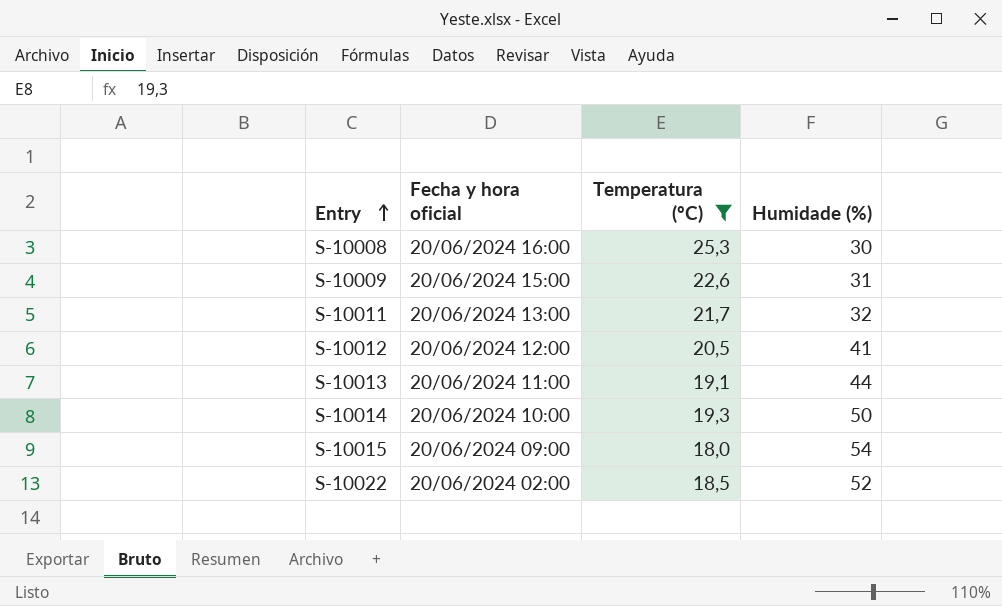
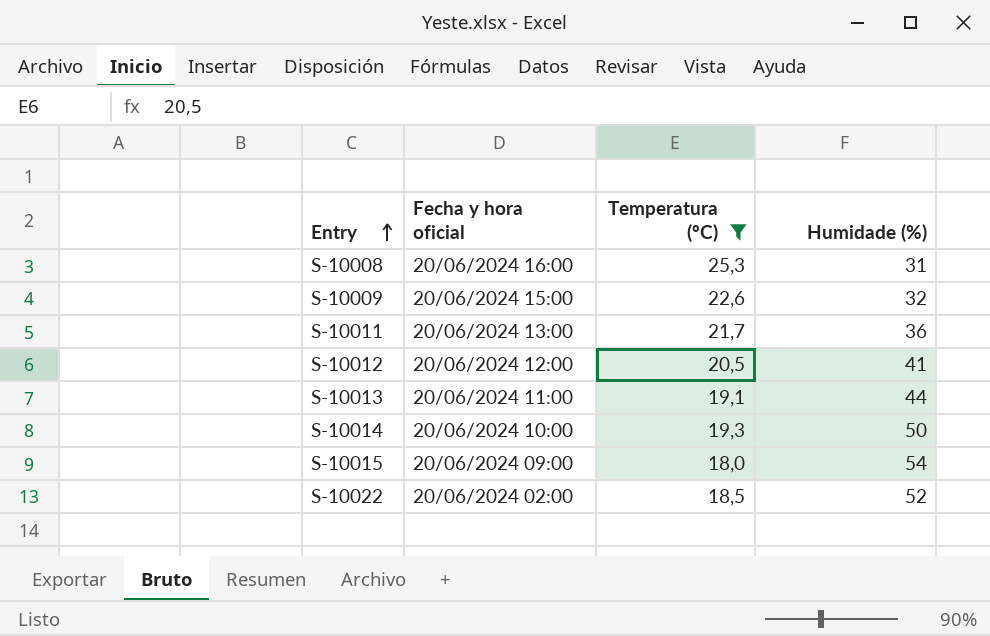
S-10008 | Humidade (%): 30 -> 31
S-10009 | Humidade (%): 31 -> 32
S-10011 | Humidade (%): 32 -> 36

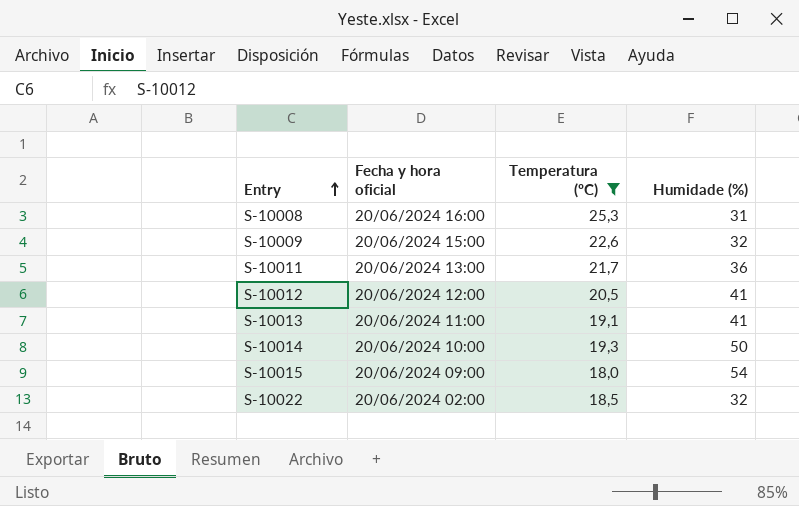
S-10013 | Humidade (%): 44 -> 41
S-10022 | Humidade (%): 52 -> 32

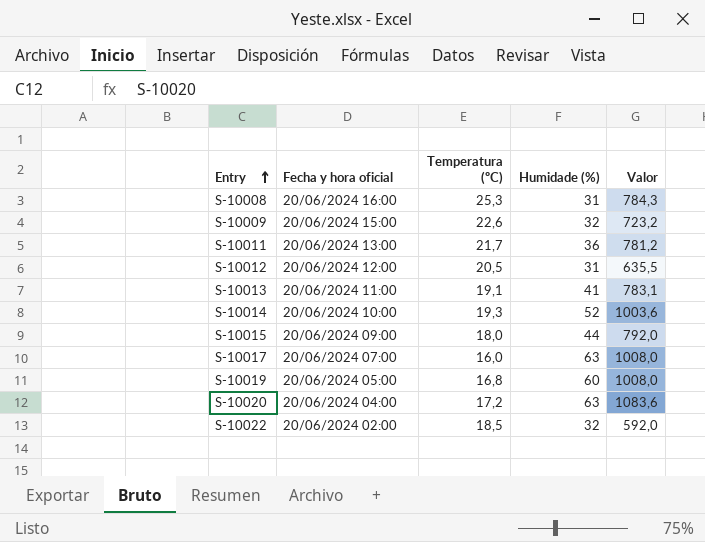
filter: Temperatura (ºC) >= 18,0 -> none
column Valor | formula: none -> [Temperatura (ºC)] * [Humidade (%)]
S-10012 | Humidade (%): 41 -> 31
S-10014 | Humidade (%): 50 -> 52
S-10015 | Humidade (%): 54 -> 44

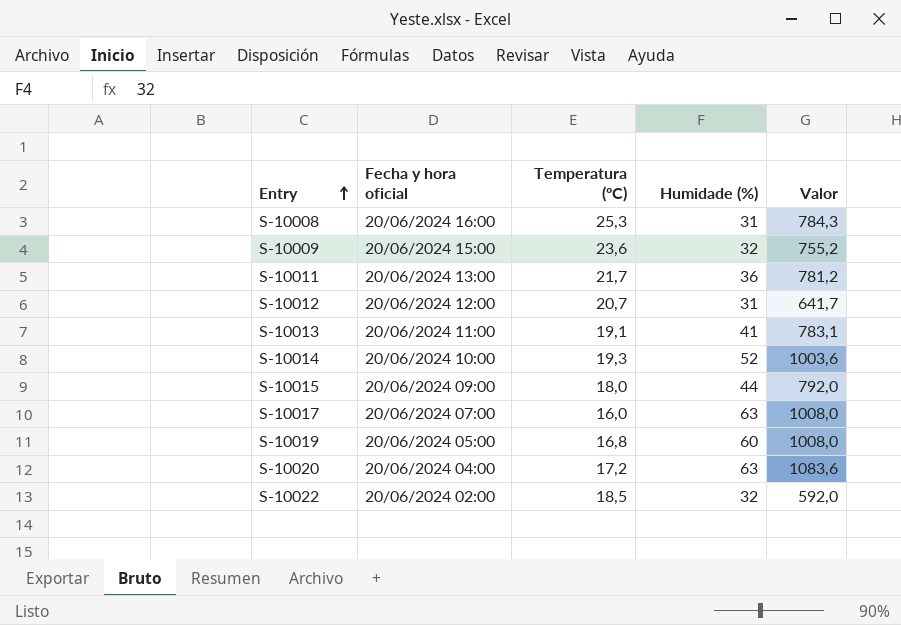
S-10009 | Temperatura (ºC): 22,6 -> 23,6
S-10009 | Valor: 723,2 -> 755,2
S-10012 | Temperatura (ºC): 20,5 -> 20,7
S-10012 | Valor: 635,5 -> 641,7

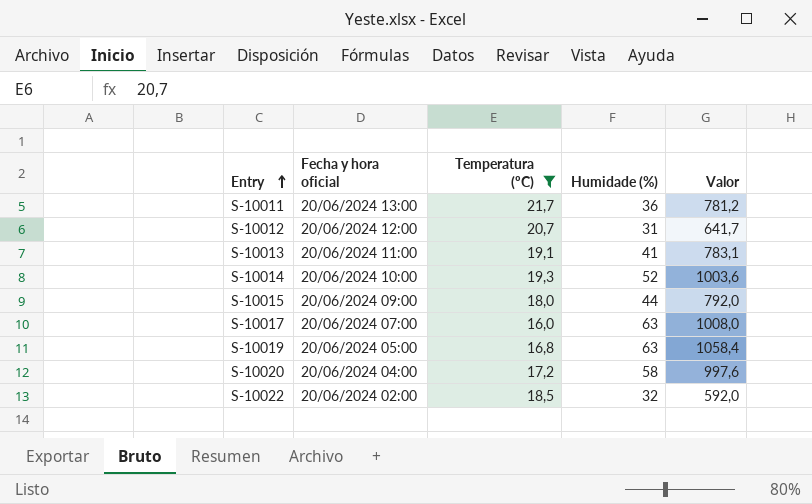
filter: none -> Temperatura (ºC) <= 21,7
S-10019 | Humidade (%): 60 -> 63
S-10019 | Valor: 1008,0 -> 1058,4
S-10020 | Humidade (%): 63 -> 58
S-10020 | Valor: 1083,6 -> 997,6

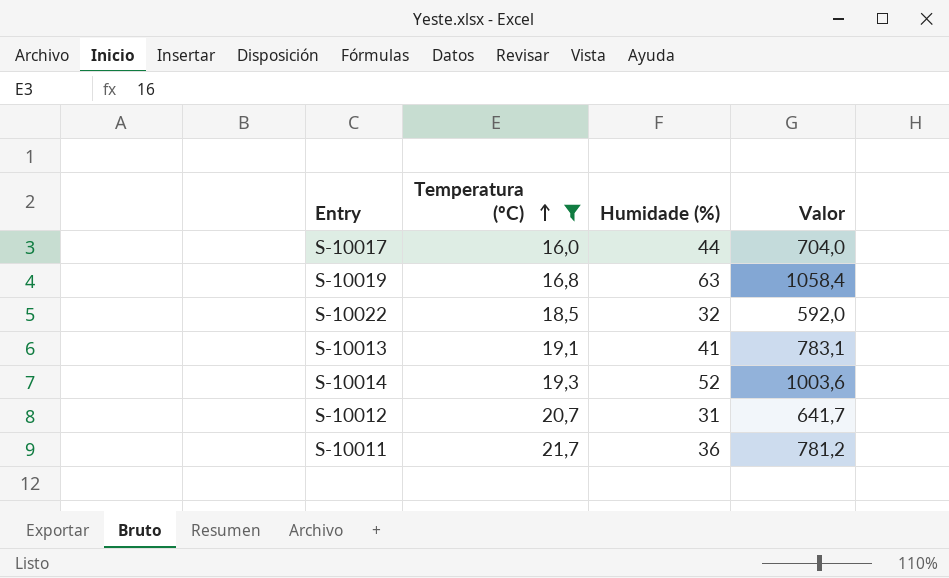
row order: Entry ascending -> Temperatura (ºC) ascending
column Fecha y hora oficial | position: 2 -> none
row S-10015: 20/06/2024 09:00 | 18,0 | 44 | 792,0 -> none
row S-10020: 20/06/2024 04:00 | 17,2 | 58 | 997,6 -> none
S-10017 | Humidade (%): 63 -> 44
S-10017 | Valor: 1008,0 -> 704,0

